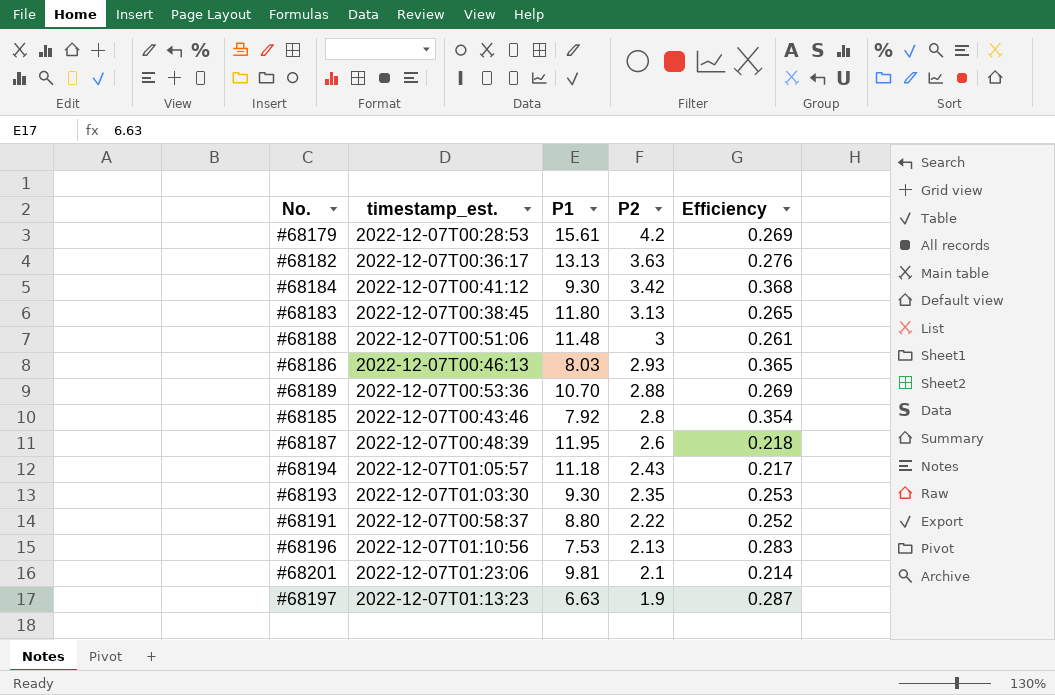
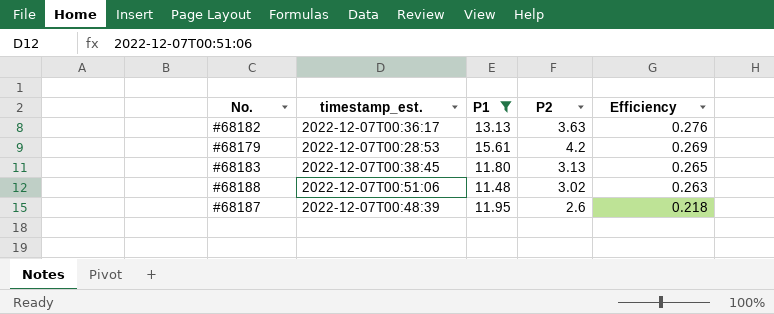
filter: none -> P1 >= 11.48
row order: P2 descending -> Efficiency descending
#68188 | P2: 3 -> 3.02
#68188 | Efficiency: 0.261 -> 0.263

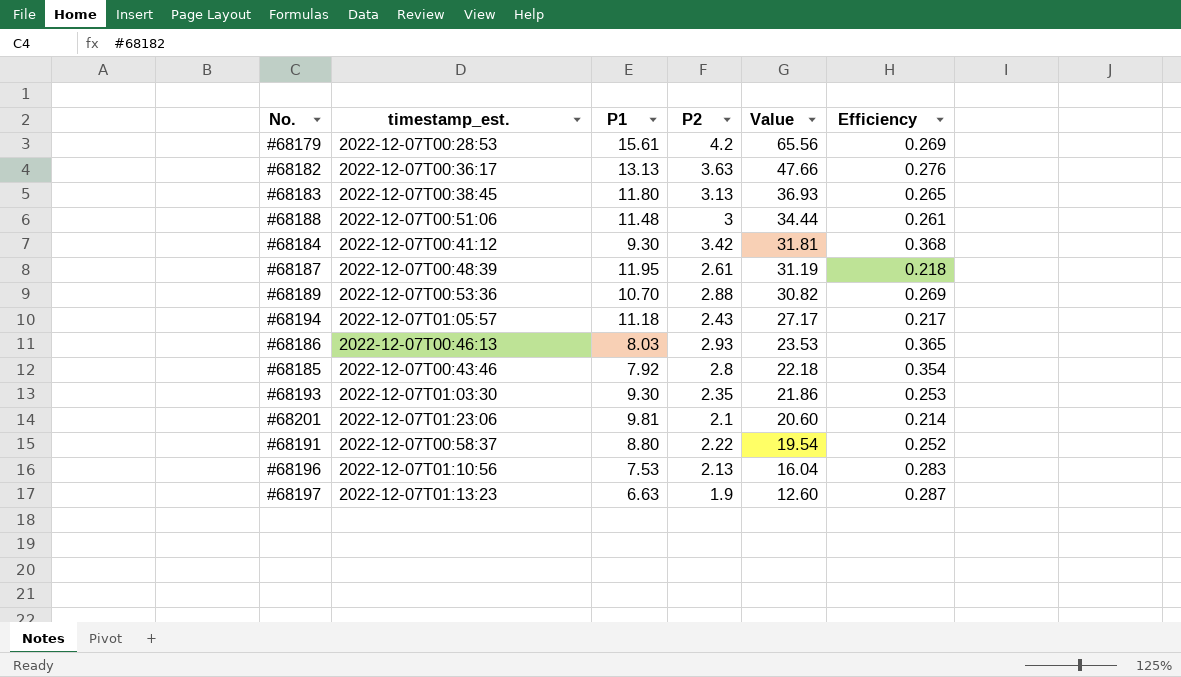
filter: P1 >= 11.48 -> none
row order: Efficiency descending -> Value descending
column Value | formula: none -> [P1] * [P2]
#68188 | P2: 3.02 -> 3
#68188 | Efficiency: 0.263 -> 0.261
#68187 | P2: 2.6 -> 2.61

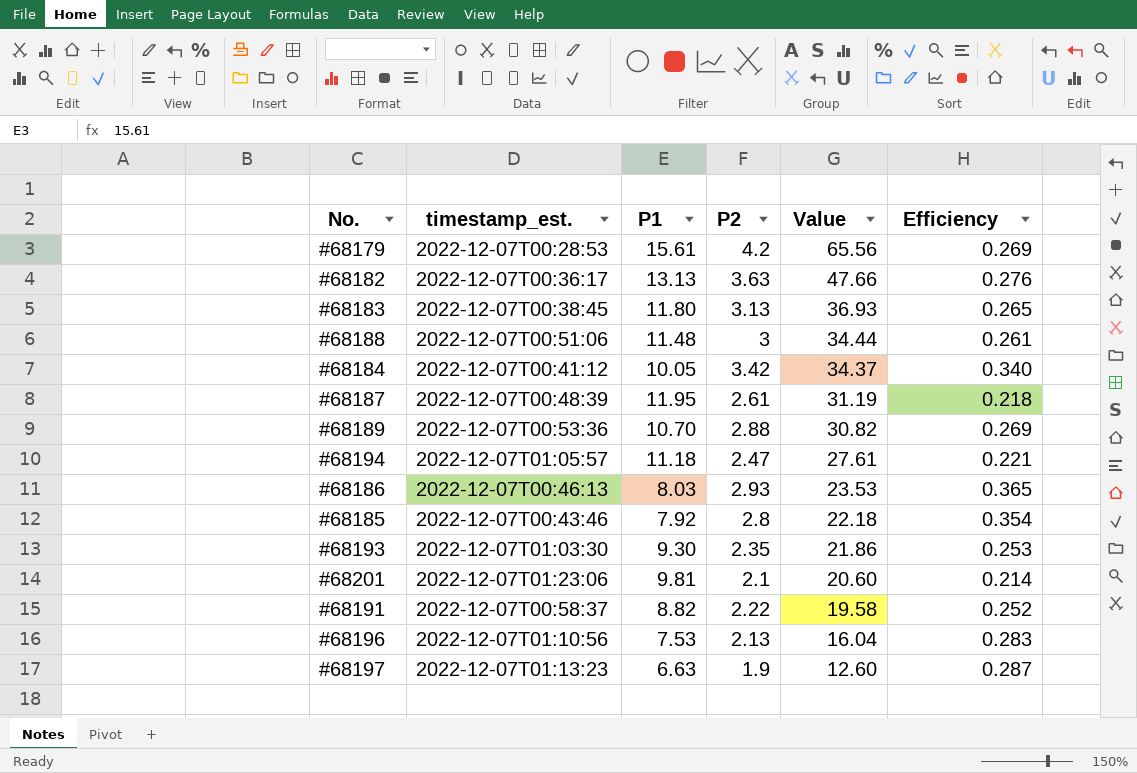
#68184 | P1: 9.30 -> 10.05
#68184 | Value: 31.81 -> 34.37
#68184 | Efficiency: 0.368 -> 0.340
#68194 | P2: 2.43 -> 2.47
#68194 | Value: 27.17 -> 27.61
#68194 | Efficiency: 0.217 -> 0.221
#68191 | P1: 8.80 -> 8.82
#68191 | Value: 19.54 -> 19.58

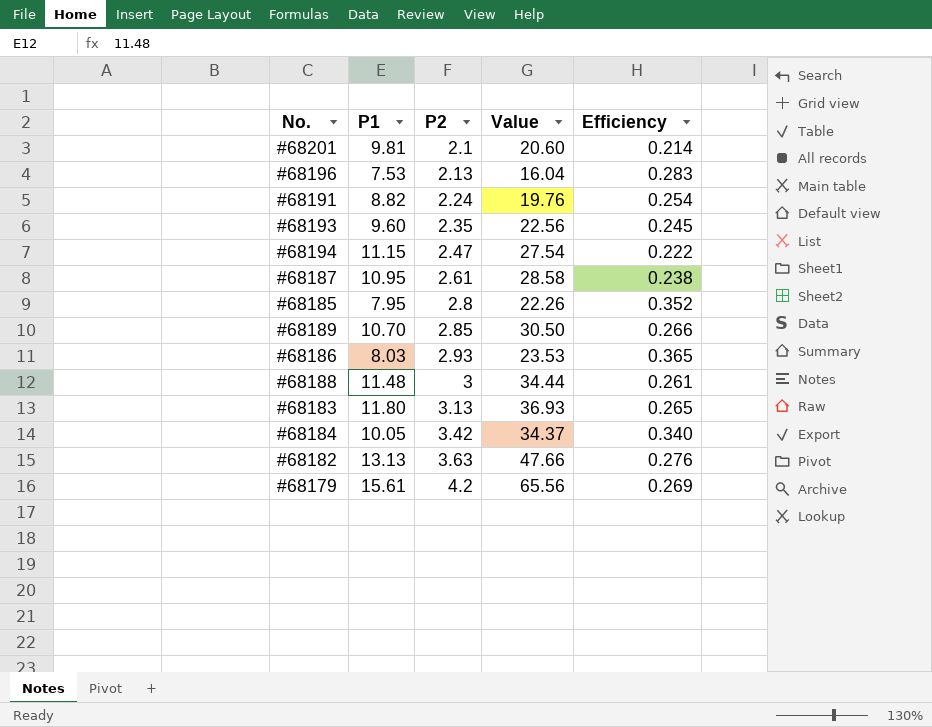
row order: Value descending -> P2 ascending
column timestamp_est. | position: 2 -> none
row #68197: 2022-12-07T01:13:23 | 6.63 | 1.9 | 12.60 | 0.287 -> none
#68191 | P2: 2.22 -> 2.24
#68191 | Value: 19.58 -> 19.76
#68191 | Efficiency: 0.252 -> 0.254
#68193 | P1: 9.30 -> 9.60
#68193 | Value: 21.86 -> 22.56
#68193 | Efficiency: 0.253 -> 0.245
#68194 | P1: 11.18 -> 11.15
#68194 | Value: 27.61 -> 27.54
#68194 | Efficiency: 0.221 -> 0.222
#68187 | P1: 11.95 -> 10.95
#68187 | Value: 31.19 -> 28.58
#68187 | Efficiency: 0.218 -> 0.238
#68185 | P1: 7.92 -> 7.95
#68185 | Value: 22.18 -> 22.26
#68185 | Efficiency: 0.354 -> 0.352
#68189 | P2: 2.88 -> 2.85
#68189 | Value: 30.82 -> 30.50
#68189 | Efficiency: 0.269 -> 0.266

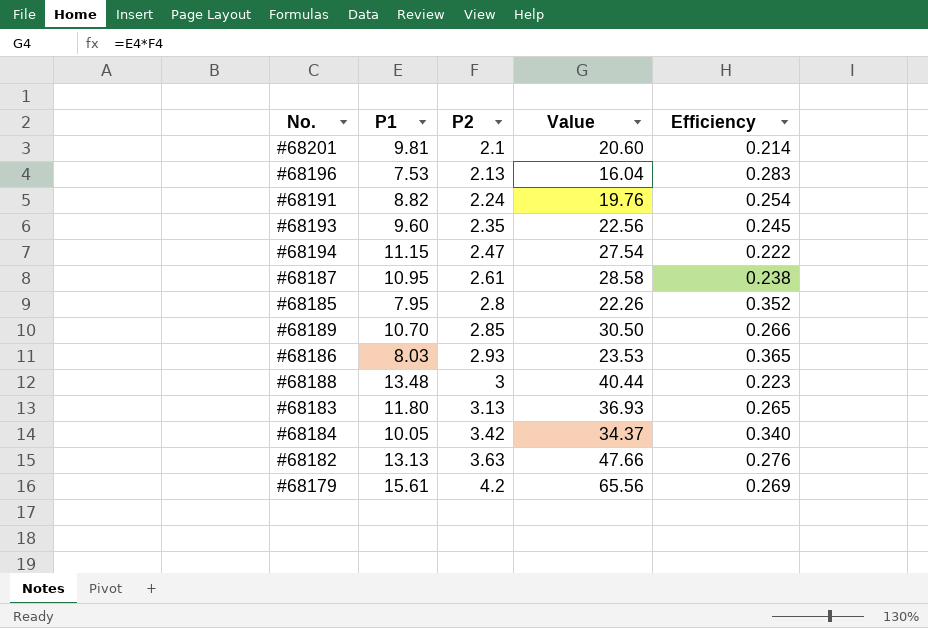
#68188 | P1: 11.48 -> 13.48
#68188 | Value: 34.44 -> 40.44
#68188 | Efficiency: 0.261 -> 0.223

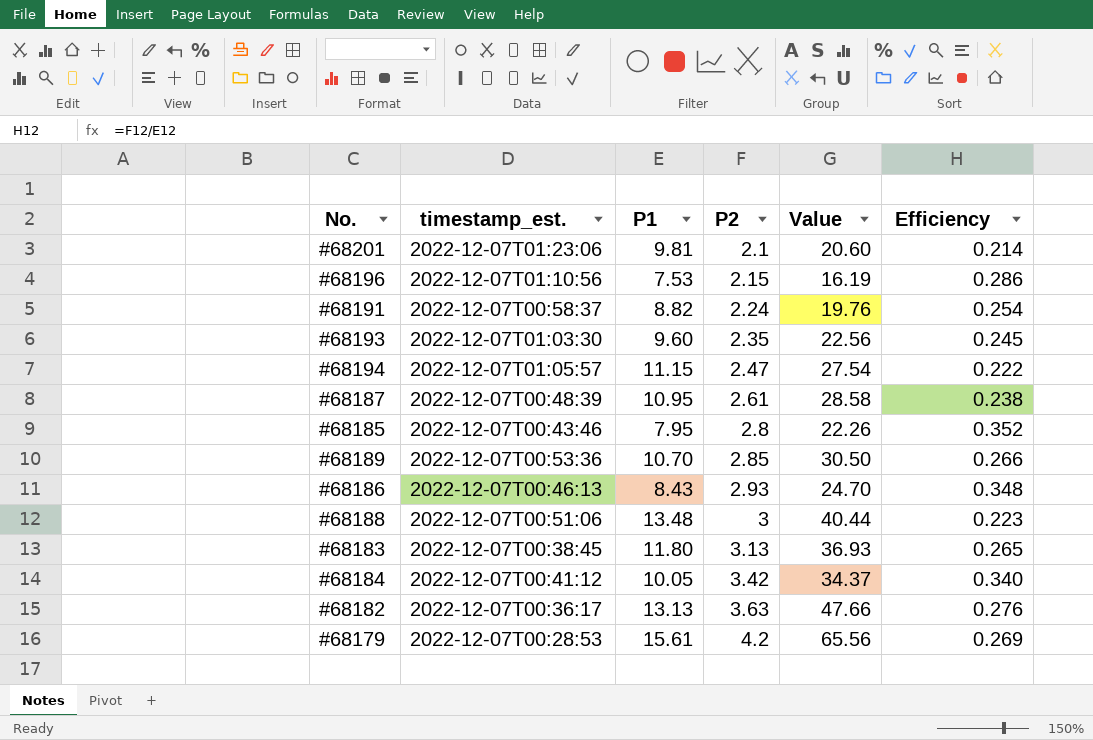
column timestamp_est. | position: none -> 2
#68196 | P2: 2.13 -> 2.15
#68196 | Value: 16.04 -> 16.19
#68196 | Efficiency: 0.283 -> 0.286
#68186 | P1: 8.03 -> 8.43
#68186 | Value: 23.53 -> 24.70
#68186 | Efficiency: 0.365 -> 0.348

